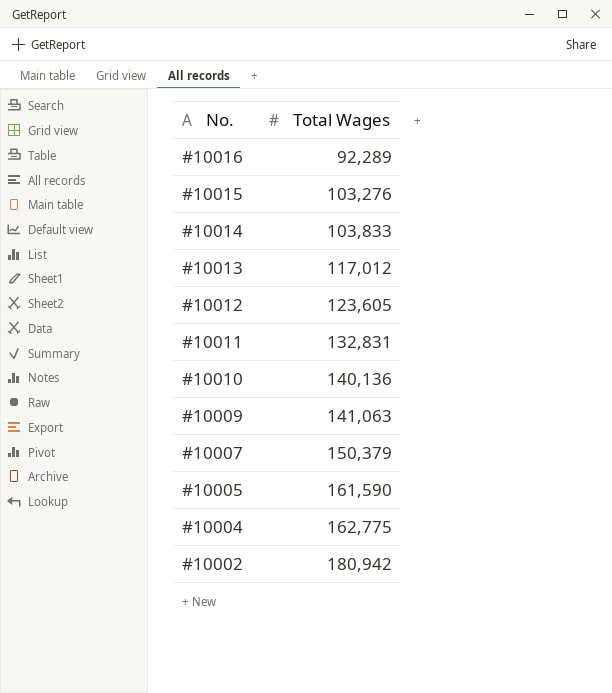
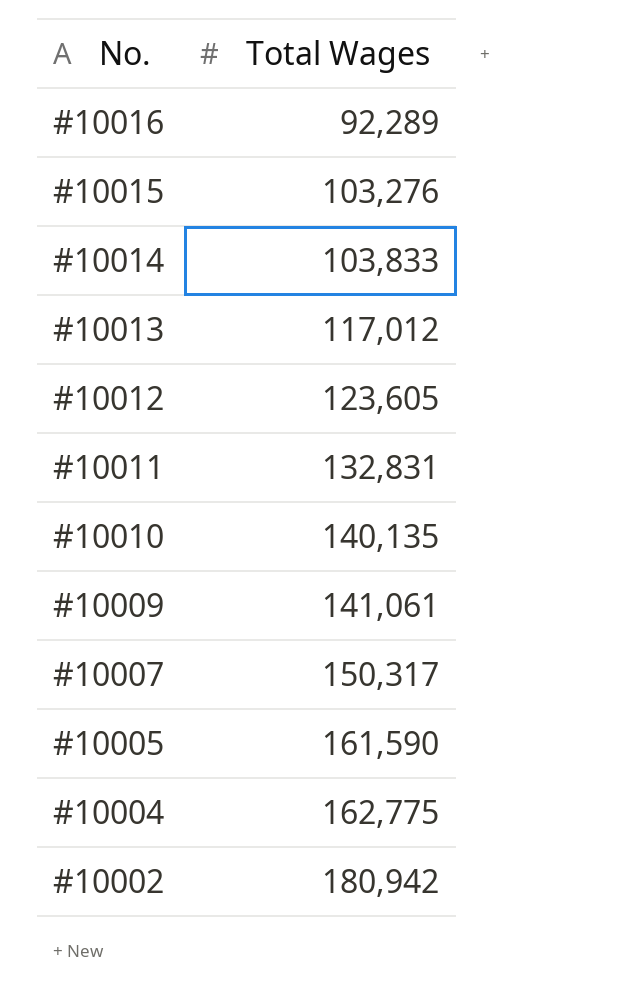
#10010 | Total Wages: 140,136 -> 140,135
#10009 | Total Wages: 141,063 -> 141,061
#10007 | Total Wages: 150,379 -> 150,317

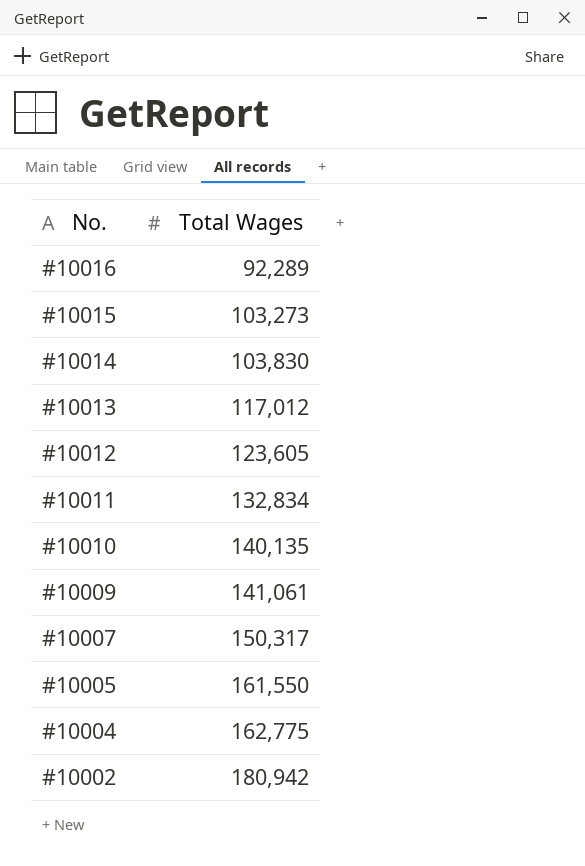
#10015 | Total Wages: 103,276 -> 103,273
#10014 | Total Wages: 103,833 -> 103,830
#10011 | Total Wages: 132,831 -> 132,834
#10005 | Total Wages: 161,590 -> 161,550

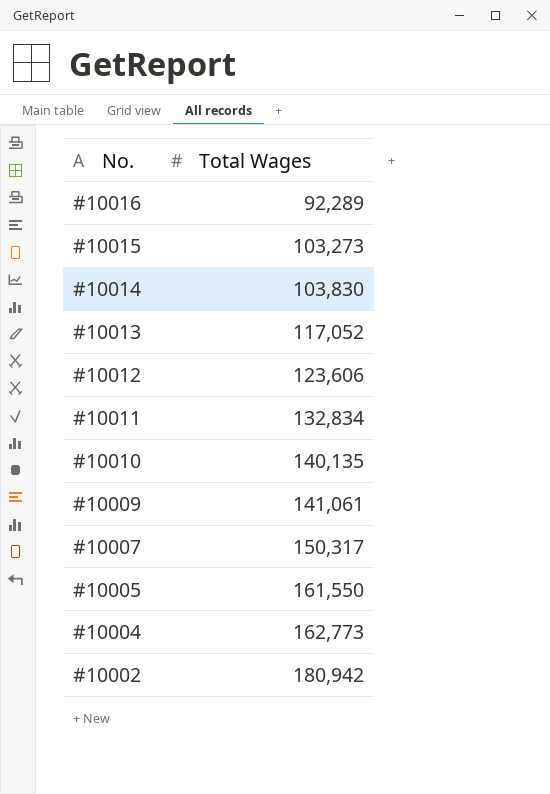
#10013 | Total Wages: 117,012 -> 117,052
#10012 | Total Wages: 123,605 -> 123,606
#10004 | Total Wages: 162,775 -> 162,773

